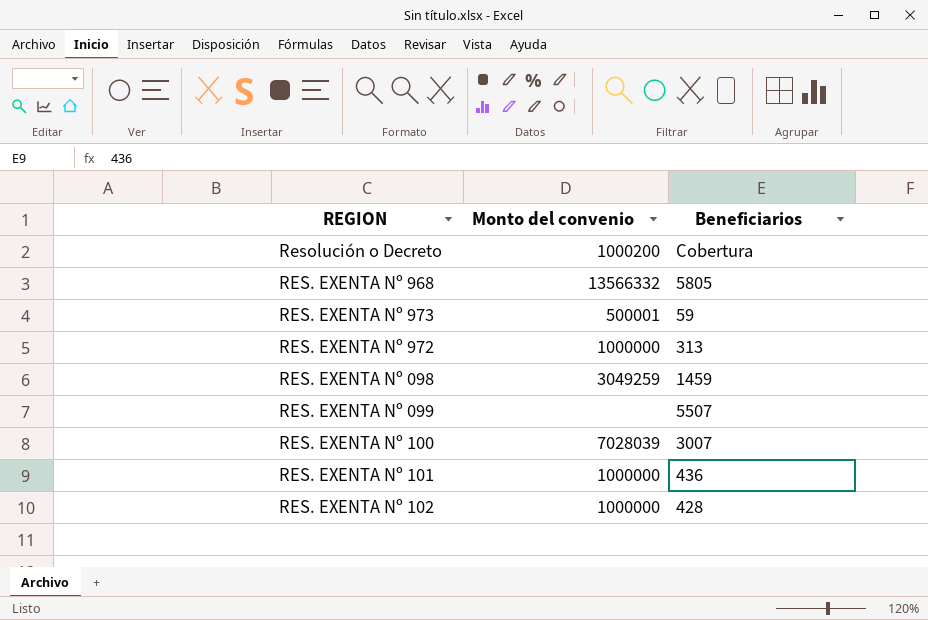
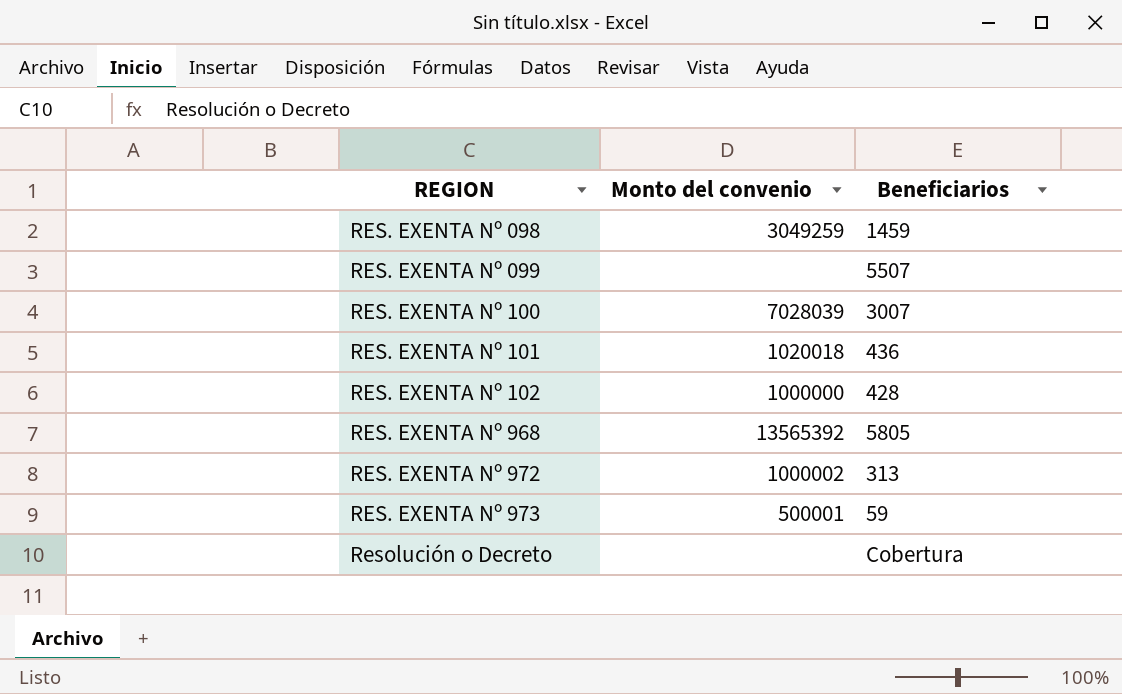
row order: none -> REGION ascending
RES. EXENTA Nº 101 | Monto del convenio: 1000000 -> 1020018
RES. EXENTA Nº 968 | Monto del convenio: 13566332 -> 13565392
RES. EXENTA Nº 972 | Monto del convenio: 1000000 -> 1000002
Resolución o Decreto | Monto del convenio: 1000200 -> none

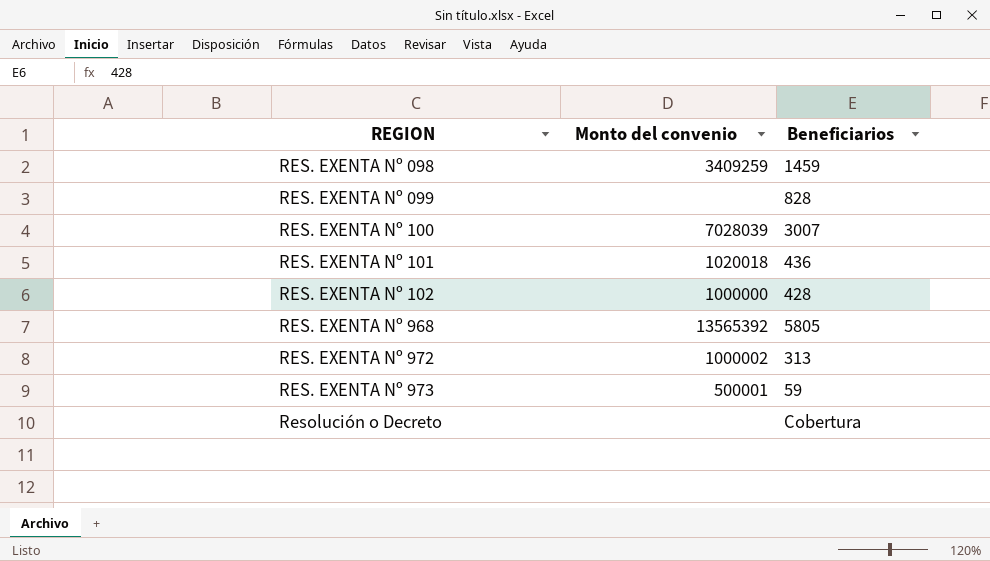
RES. EXENTA Nº 098 | Monto del convenio: 3049259 -> 3409259
RES. EXENTA Nº 099 | Beneficiarios: 5507 -> 828

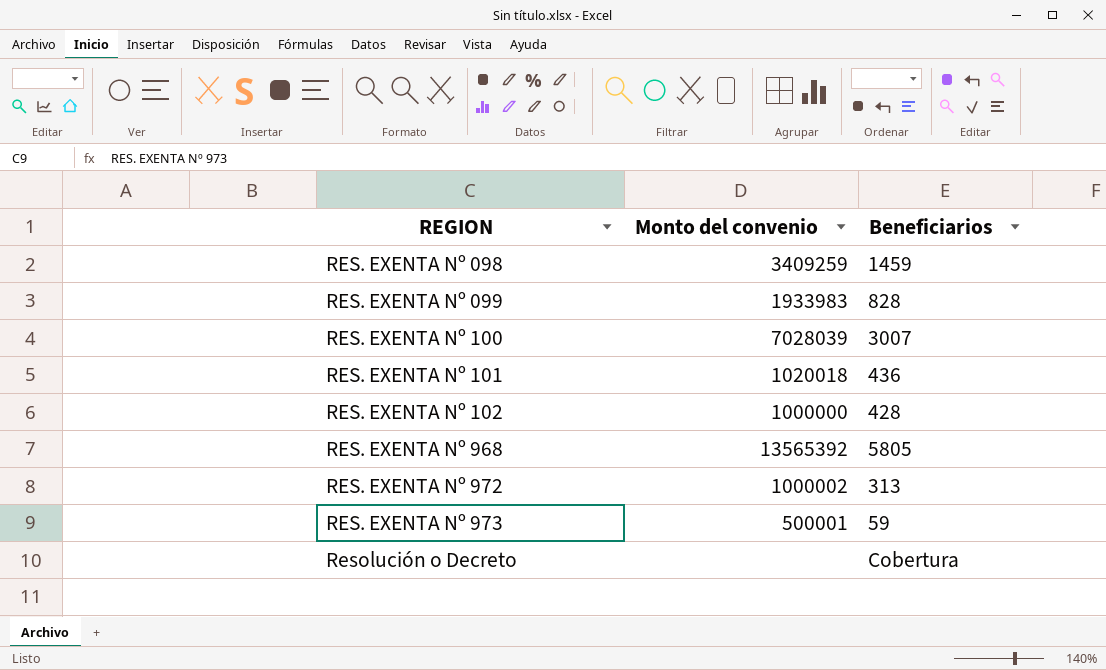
RES. EXENTA Nº 099 | Monto del convenio: none -> 1933983

